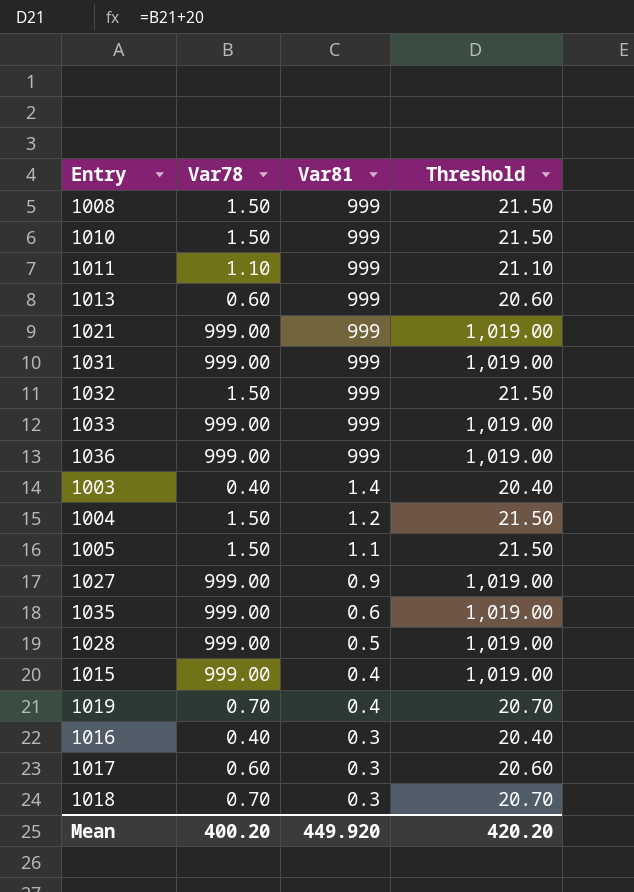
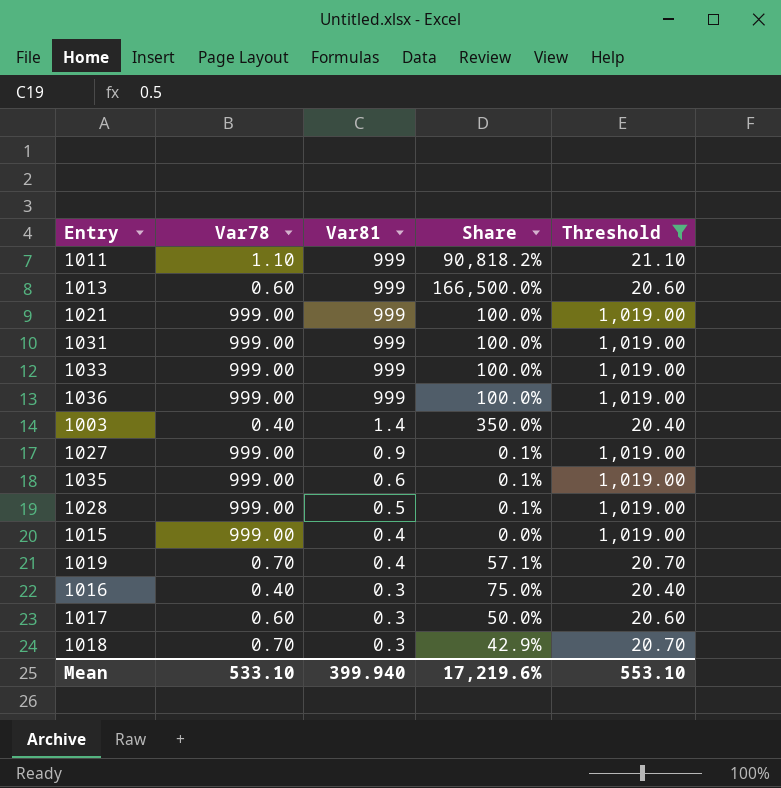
filter: none -> Threshold != 21.50
column Share | formula: none -> [Var81] / [Var78]
Mean | Var78: 400.20 -> 533.10
Mean | Var81: 449.920 -> 399.940
Mean | Threshold: 420.20 -> 553.10

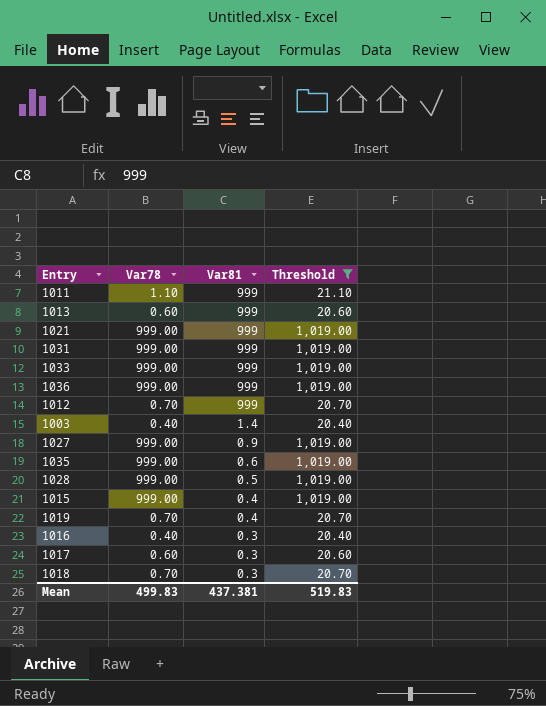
column Share | formula: [Var81] / [Var78] -> none
row 1012: none -> 0.70 | 999 | 20.70
Mean | Var78: 533.10 -> 499.83
Mean | Var81: 399.940 -> 437.381
Mean | Threshold: 553.10 -> 519.83

